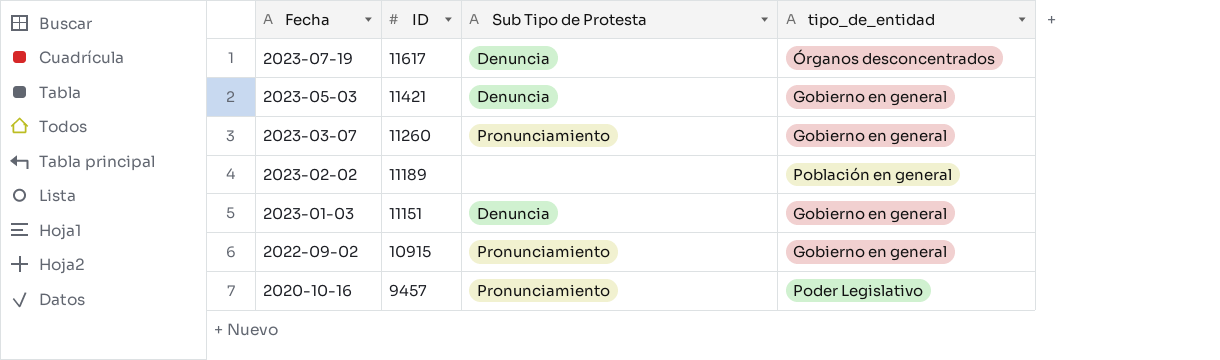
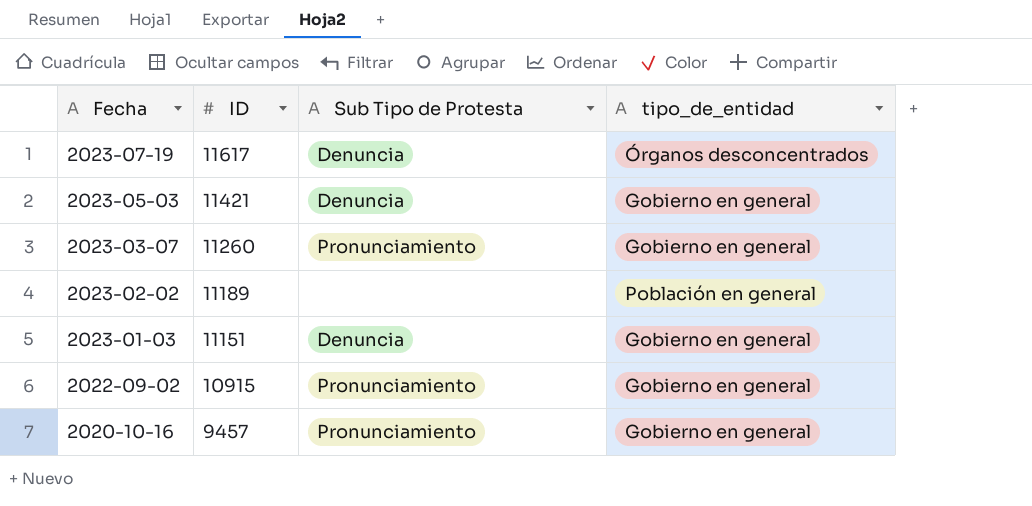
2020-10-16 | tipo_de_entidad: Poder Legislativo -> Gobierno en general

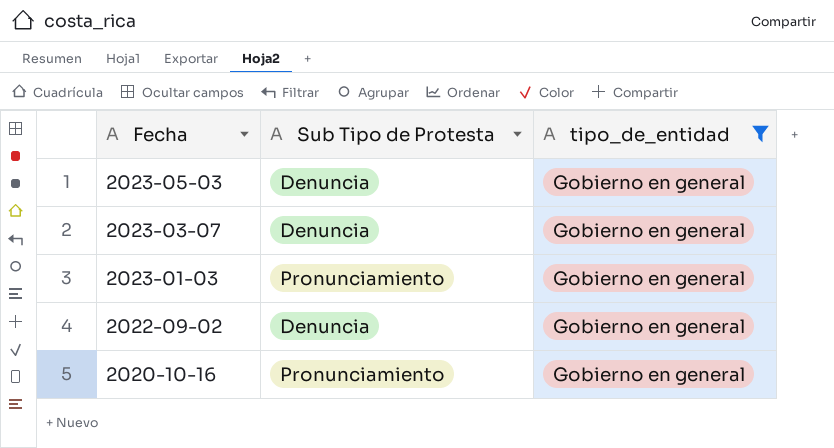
filter: none -> tipo_de_entidad = Gobierno en general
column ID | position: 2 -> none
2023-03-07 | Sub Tipo de Protesta: Pronunciamiento -> Denuncia
2023-01-03 | Sub Tipo de Protesta: Denuncia -> Pronunciamiento
2022-09-02 | Sub Tipo de Protesta: Pronunciamiento -> Denuncia

